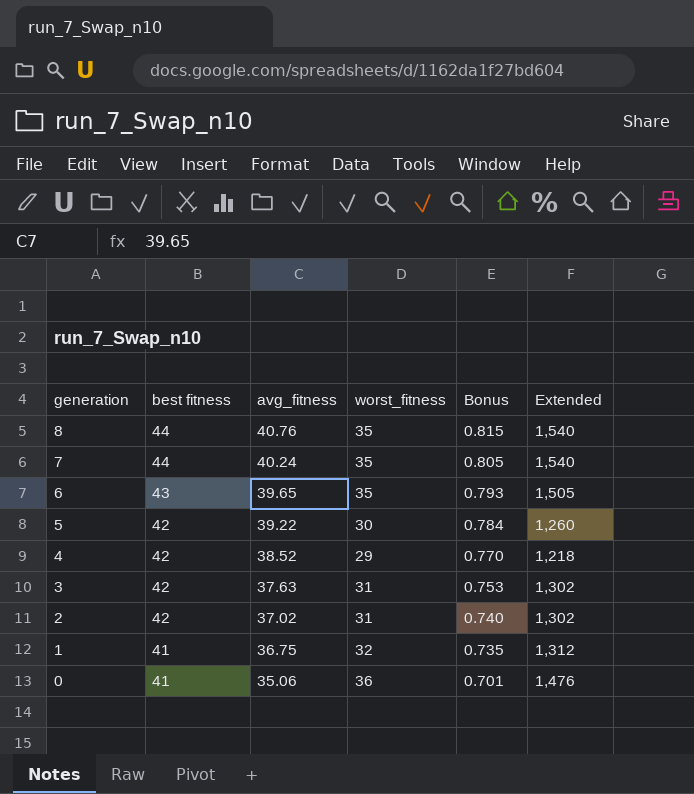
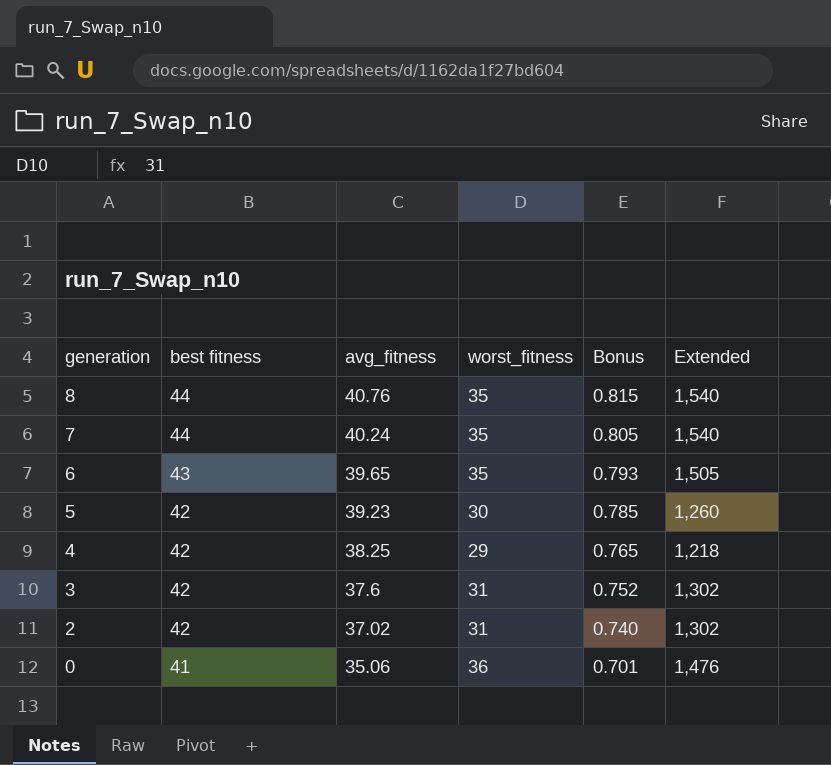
row 1: 41 | 36.75 | 32 | 0.735 | 1,312 -> none
5 | avg_fitness: 39.22 -> 39.23
5 | Bonus: 0.784 -> 0.785
4 | avg_fitness: 38.52 -> 38.25
4 | Bonus: 0.770 -> 0.765
3 | avg_fitness: 37.63 -> 37.6
3 | Bonus: 0.753 -> 0.752

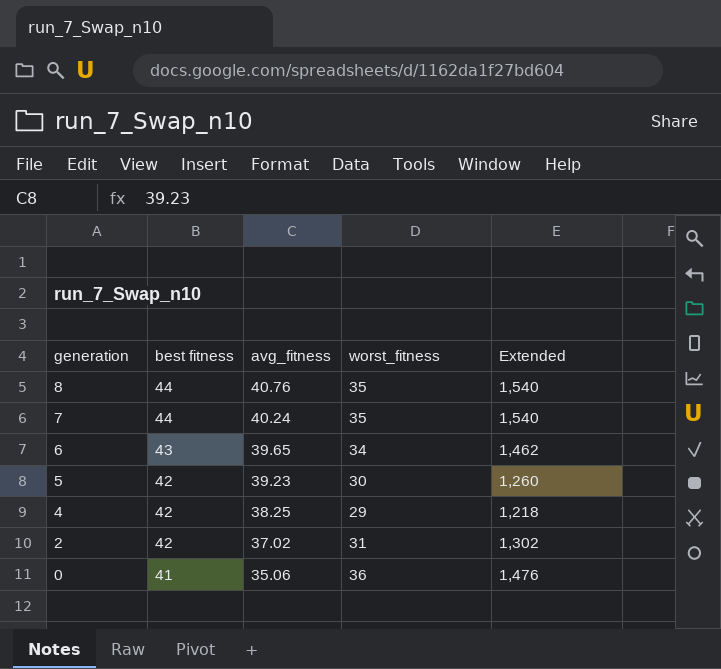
column Bonus | formula: [avg_fitness] * 0.02 -> none
row 3: 42 | 37.6 | 31 | 0.752 | 1,302 -> none
6 | worst_fitness: 35 -> 34
6 | Extended: 1,505 -> 1,462

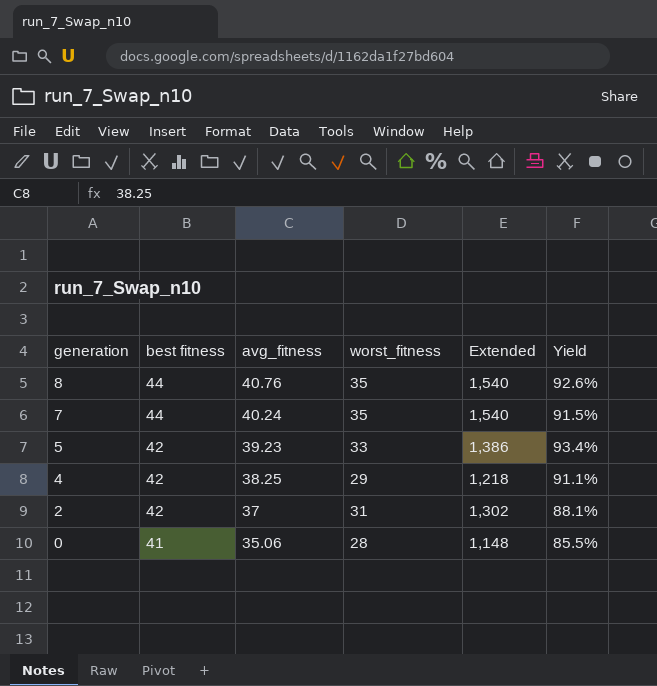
column Yield | formula: none -> [avg_fitness] / [best fitness]
row 6: 43 | 39.65 | 34 | 1,462 -> none
5 | worst_fitness: 30 -> 33
5 | Extended: 1,260 -> 1,386
2 | avg_fitness: 37.02 -> 37
0 | worst_fitness: 36 -> 28
0 | Extended: 1,476 -> 1,148

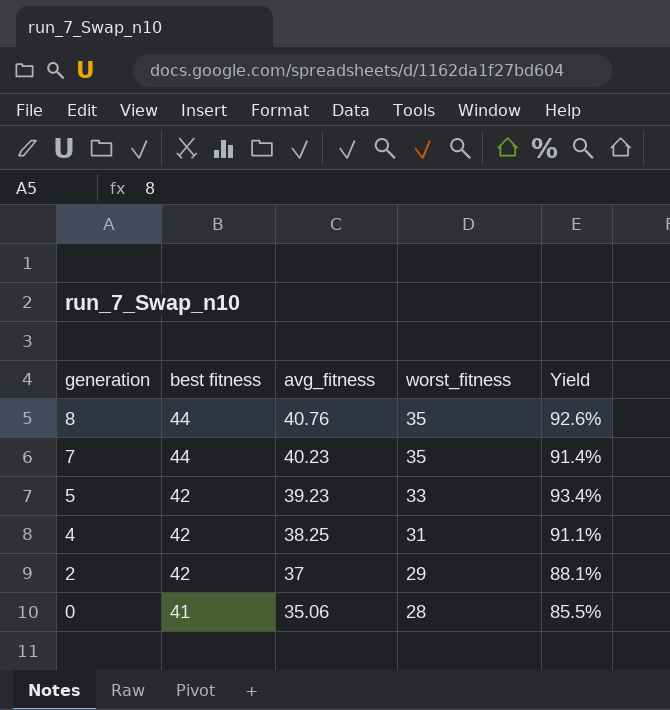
column Extended | formula: [best fitness] * [worst_fitness] -> none
7 | avg_fitness: 40.24 -> 40.23
7 | Yield: 91.5% -> 91.4%
4 | worst_fitness: 29 -> 31
2 | worst_fitness: 31 -> 29

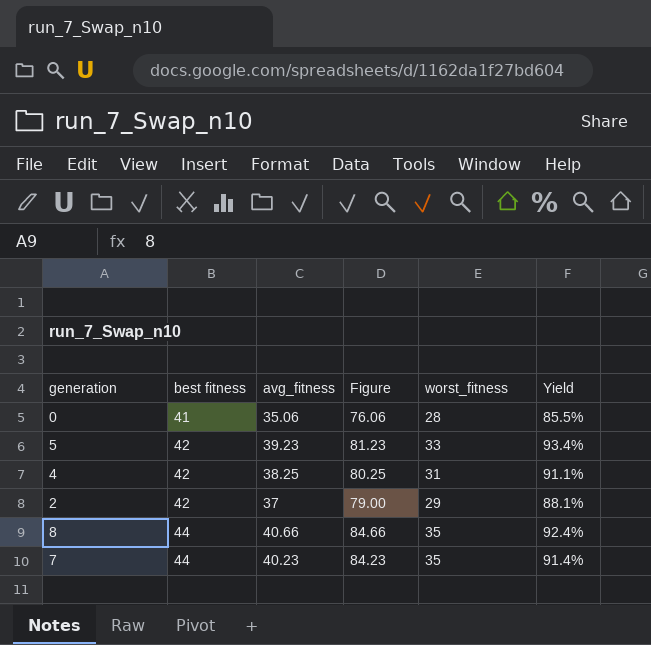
row order: generation descending -> best fitness ascending
column Figure | formula: none -> [best fitness] + [avg_fitness]
8 | avg_fitness: 40.76 -> 40.66
8 | Yield: 92.6% -> 92.4%

